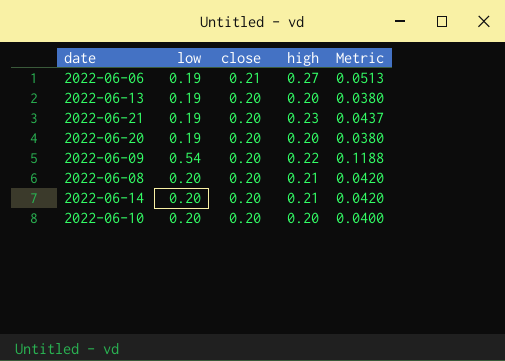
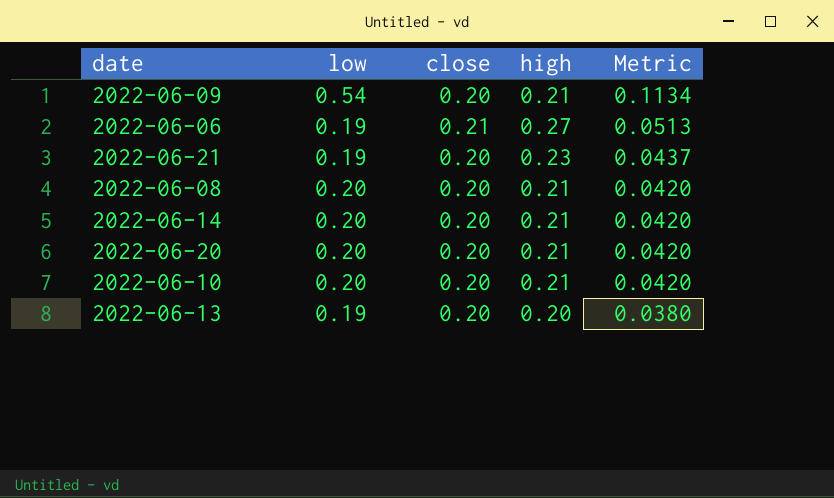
row order: close descending -> Metric descending
2022-06-09 | high: 0.22 -> 0.21
2022-06-09 | Metric: 0.1188 -> 0.1134
2022-06-20 | low: 0.19 -> 0.20
2022-06-20 | high: 0.20 -> 0.21
2022-06-20 | Metric: 0.0380 -> 0.0420
2022-06-10 | high: 0.20 -> 0.21
2022-06-10 | Metric: 0.0400 -> 0.0420

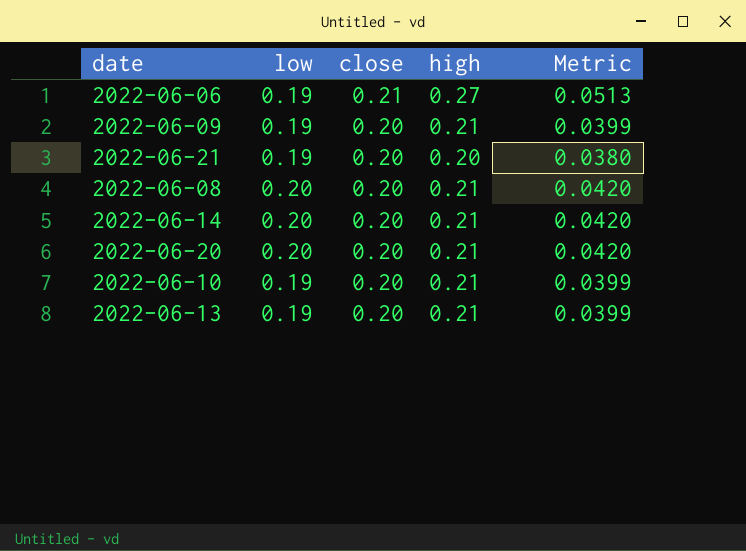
row order: Metric descending -> close descending
2022-06-09 | low: 0.54 -> 0.19
2022-06-09 | Metric: 0.1134 -> 0.0399
2022-06-21 | high: 0.23 -> 0.20
2022-06-21 | Metric: 0.0437 -> 0.0380
2022-06-10 | low: 0.20 -> 0.19
2022-06-10 | Metric: 0.0420 -> 0.0399
2022-06-13 | high: 0.20 -> 0.21
2022-06-13 | Metric: 0.0380 -> 0.0399

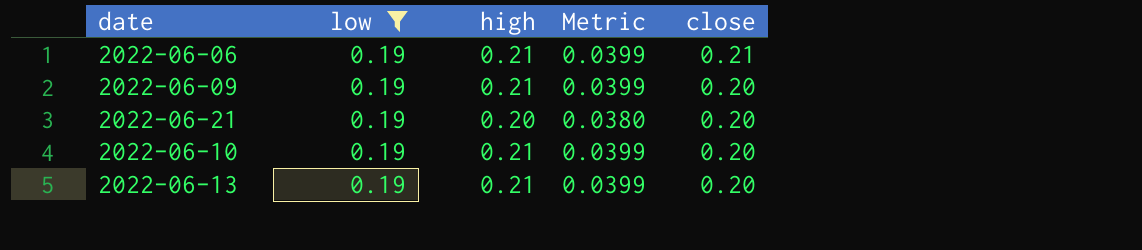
filter: none -> low = 0.19
column close | position: 3 -> 5
2022-06-06 | high: 0.27 -> 0.21
2022-06-06 | Metric: 0.0513 -> 0.0399

